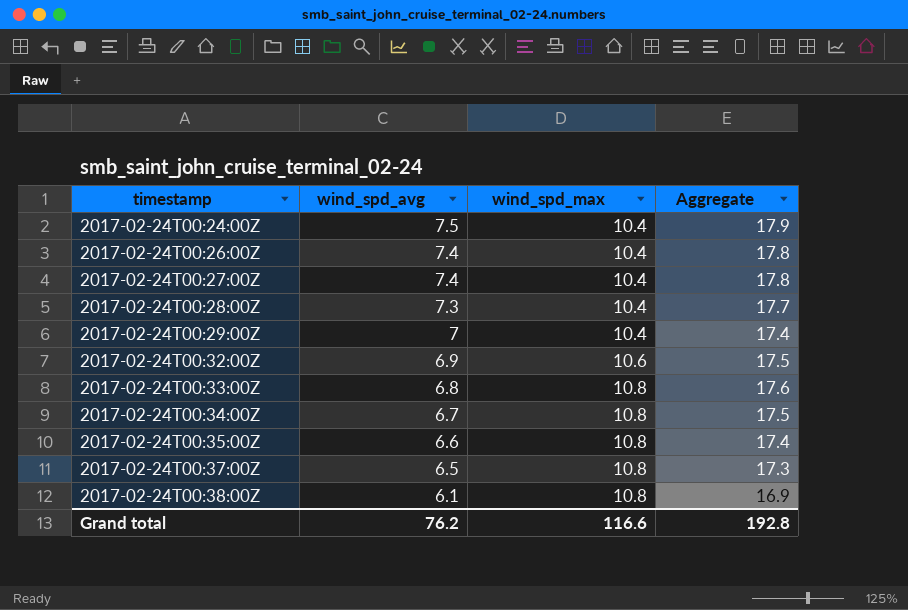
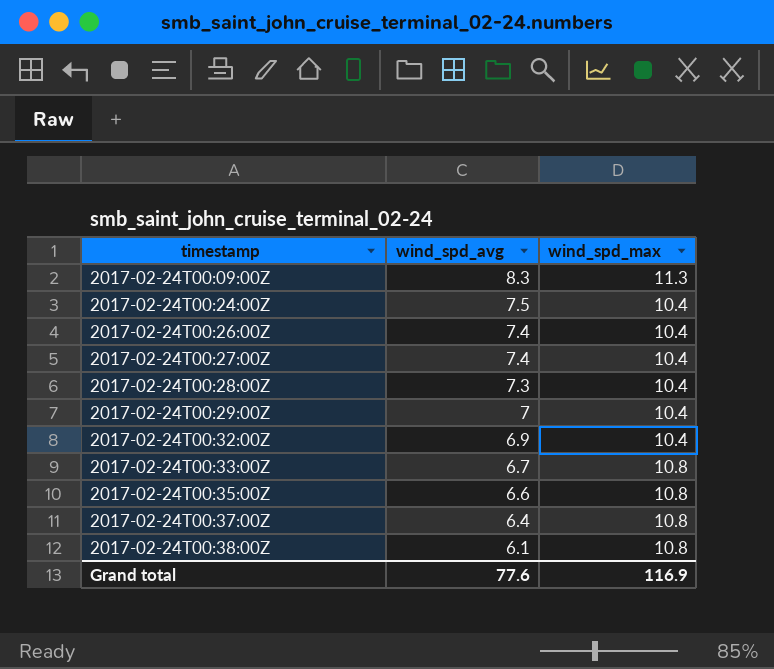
column Aggregate | formula: [wind_spd_avg] + [wind_spd_max] -> none
row 2017-02-24T00:34:00Z: 6.7 | 10.8 | 17.5 -> none
row 2017-02-24T00:09:00Z: none -> 8.3 | 11.3
2017-02-24T00:32:00Z | wind_spd_max: 10.6 -> 10.4
2017-02-24T00:33:00Z | wind_spd_avg: 6.8 -> 6.7
2017-02-24T00:37:00Z | wind_spd_avg: 6.5 -> 6.4
Grand total | wind_spd_avg: 76.2 -> 77.6
Grand total | wind_spd_max: 116.6 -> 116.9

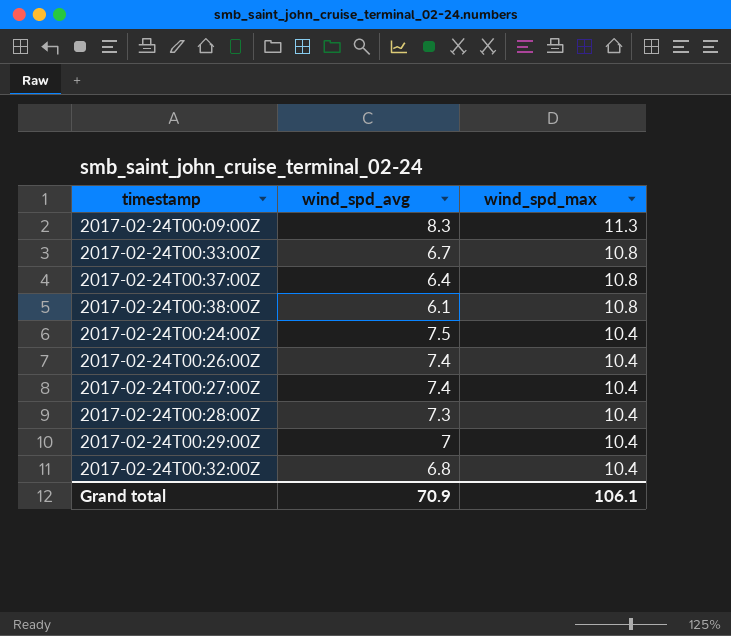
row order: timestamp ascending -> wind_spd_max descending
row 2017-02-24T00:35:00Z: 6.6 | 10.8 -> none
2017-02-24T00:32:00Z | wind_spd_avg: 6.9 -> 6.8
Grand total | wind_spd_avg: 77.6 -> 70.9
Grand total | wind_spd_max: 116.9 -> 106.1

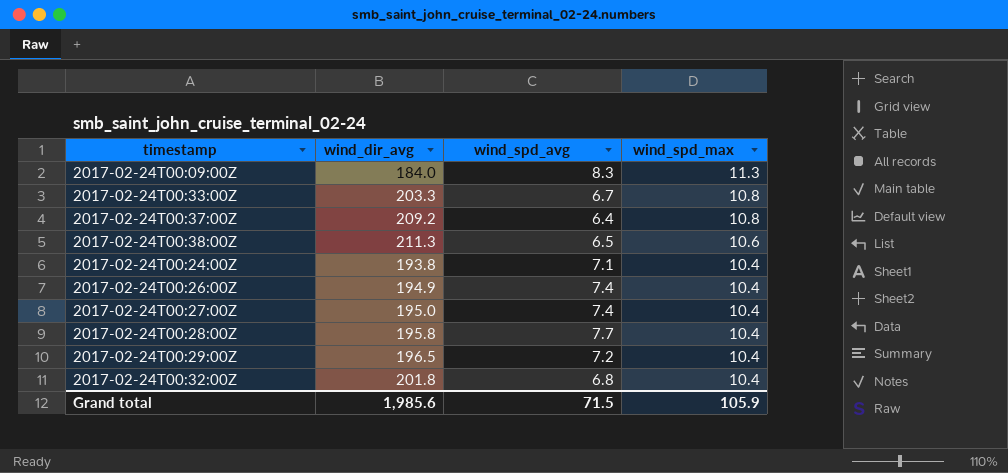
column wind_dir_avg | position: none -> 2
2017-02-24T00:38:00Z | wind_spd_avg: 6.1 -> 6.5
2017-02-24T00:38:00Z | wind_spd_max: 10.8 -> 10.6
2017-02-24T00:24:00Z | wind_spd_avg: 7.5 -> 7.1
2017-02-24T00:28:00Z | wind_spd_avg: 7.3 -> 7.7
2017-02-24T00:29:00Z | wind_spd_avg: 7 -> 7.2
Grand total | wind_spd_avg: 70.9 -> 71.5
Grand total | wind_spd_max: 106.1 -> 105.9

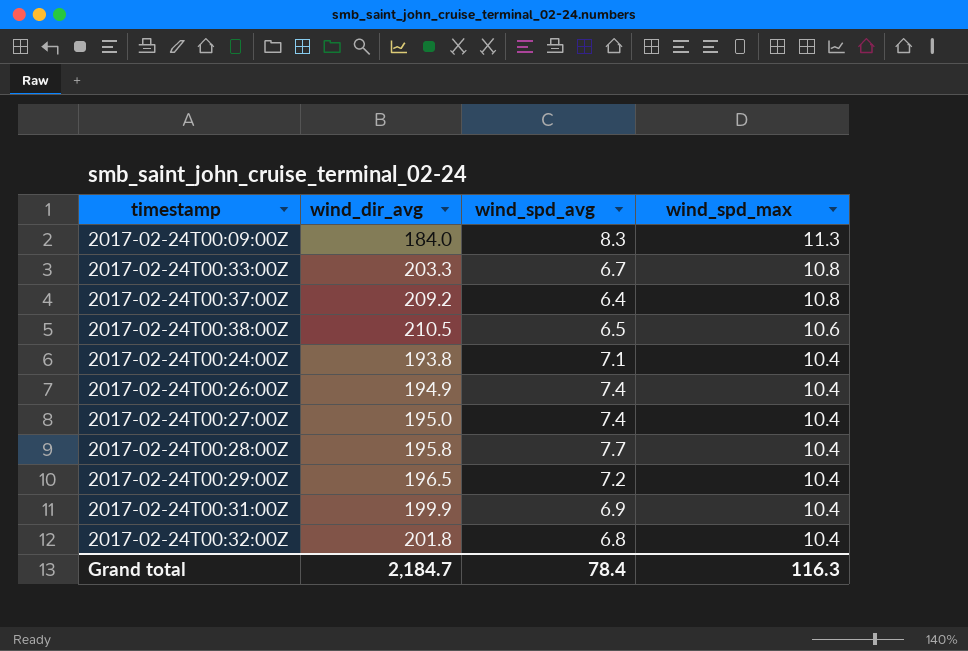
2017-02-24T00:38:00Z | wind_dir_avg: 211.3 -> 210.5
row 2017-02-24T00:31:00Z: none -> 199.9 | 6.9 | 10.4
Grand total | wind_dir_avg: 1,985.6 -> 2,184.7
Grand total | wind_spd_avg: 71.5 -> 78.4
Grand total | wind_spd_max: 105.9 -> 116.3

